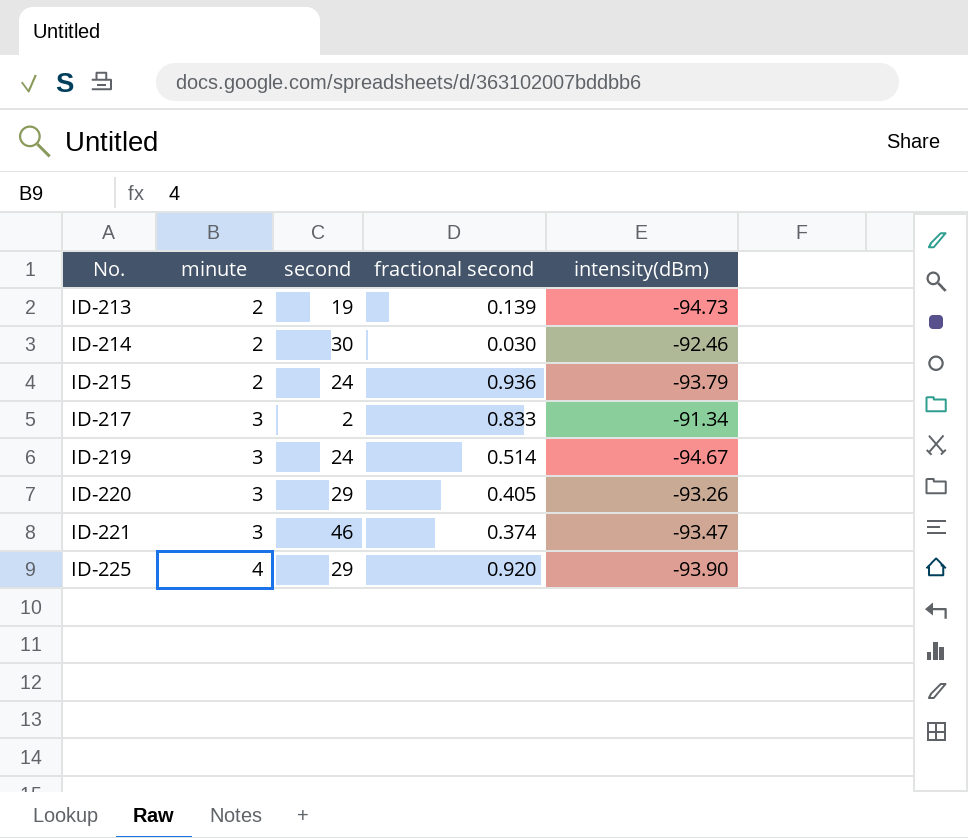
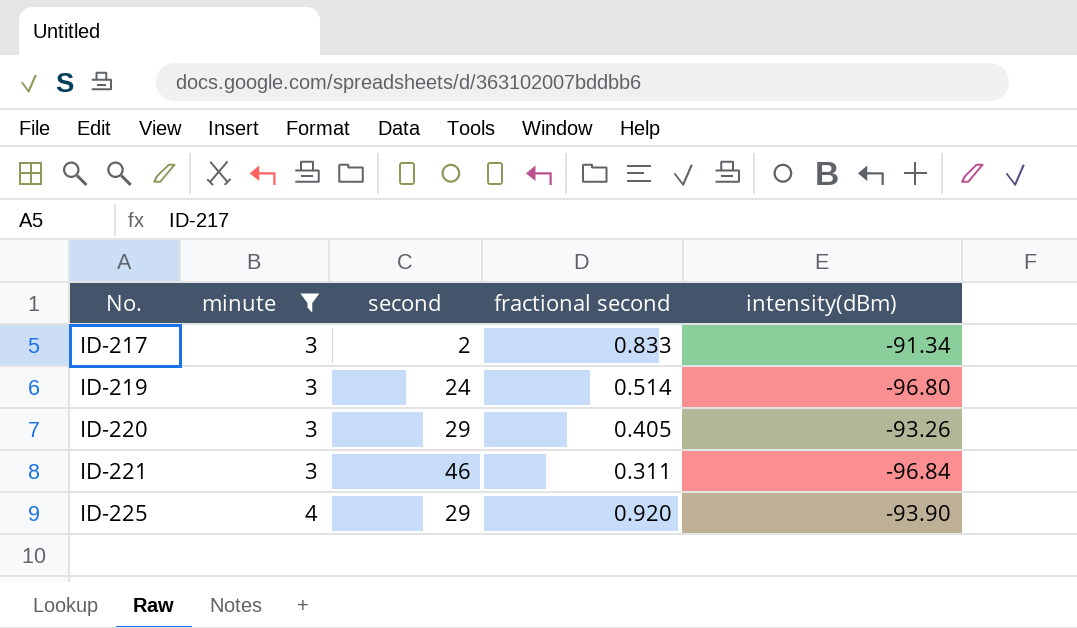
filter: none -> minute != 2
ID-219 | intensity(dBm): -94.67 -> -96.80
ID-221 | fractional second: 0.374 -> 0.311
ID-221 | intensity(dBm): -93.47 -> -96.84

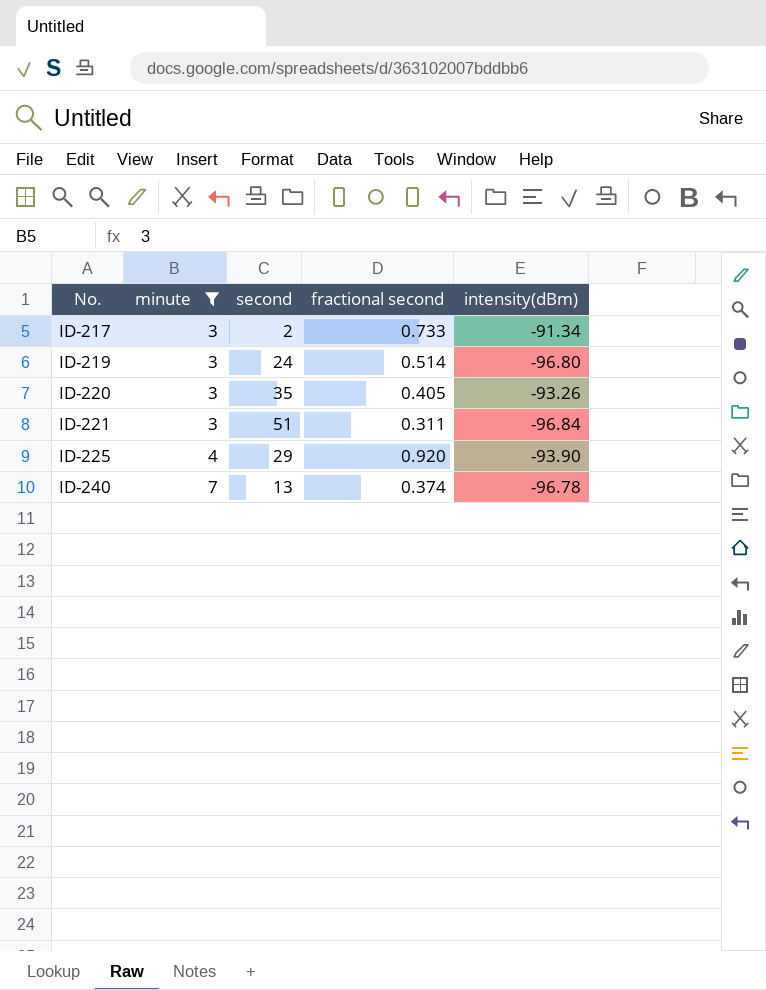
ID-217 | fractional second: 0.833 -> 0.733
ID-220 | second: 29 -> 35
ID-221 | second: 46 -> 51
row ID-240: none -> 7 | 13 | 0.374 | -96.78

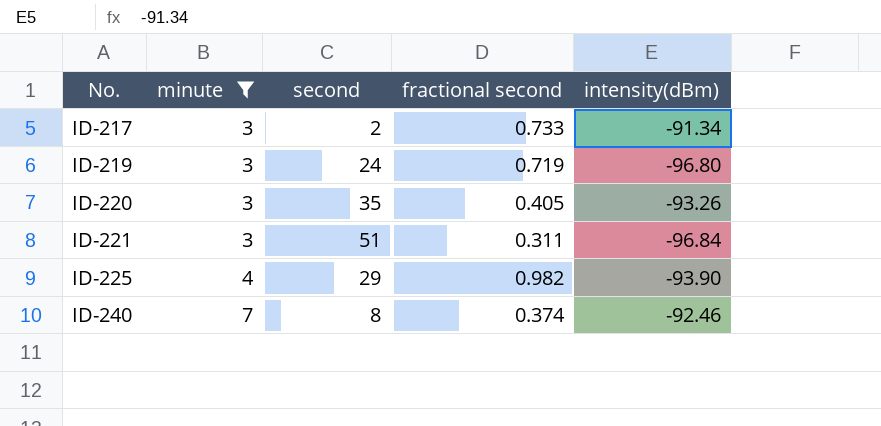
ID-219 | fractional second: 0.514 -> 0.719
ID-225 | fractional second: 0.920 -> 0.982
ID-240 | second: 13 -> 8
ID-240 | intensity(dBm): -96.78 -> -92.46

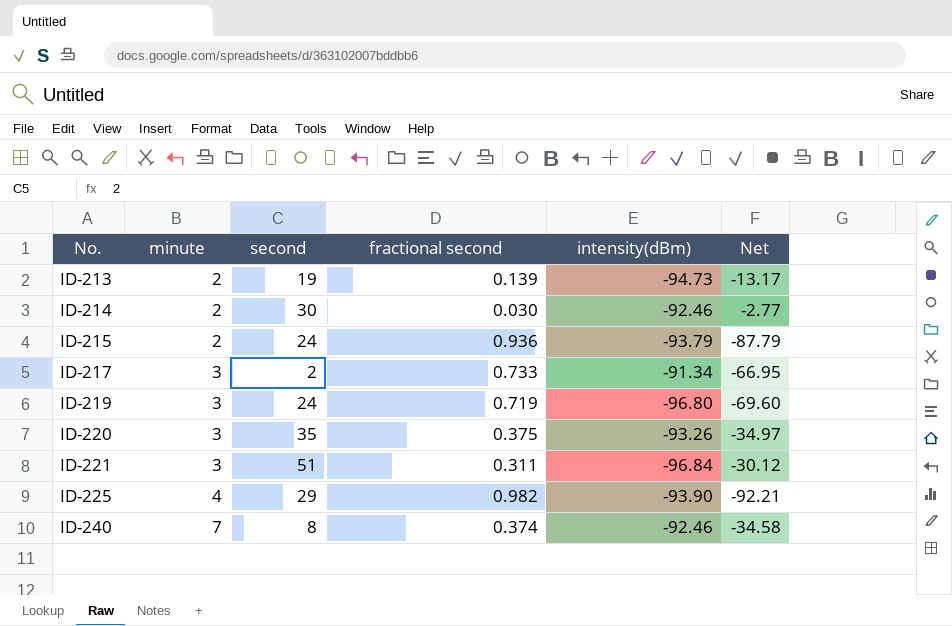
filter: minute != 2 -> none
column Net | formula: none -> [fractional second] * [intensity(dBm)]
ID-220 | fractional second: 0.405 -> 0.375

